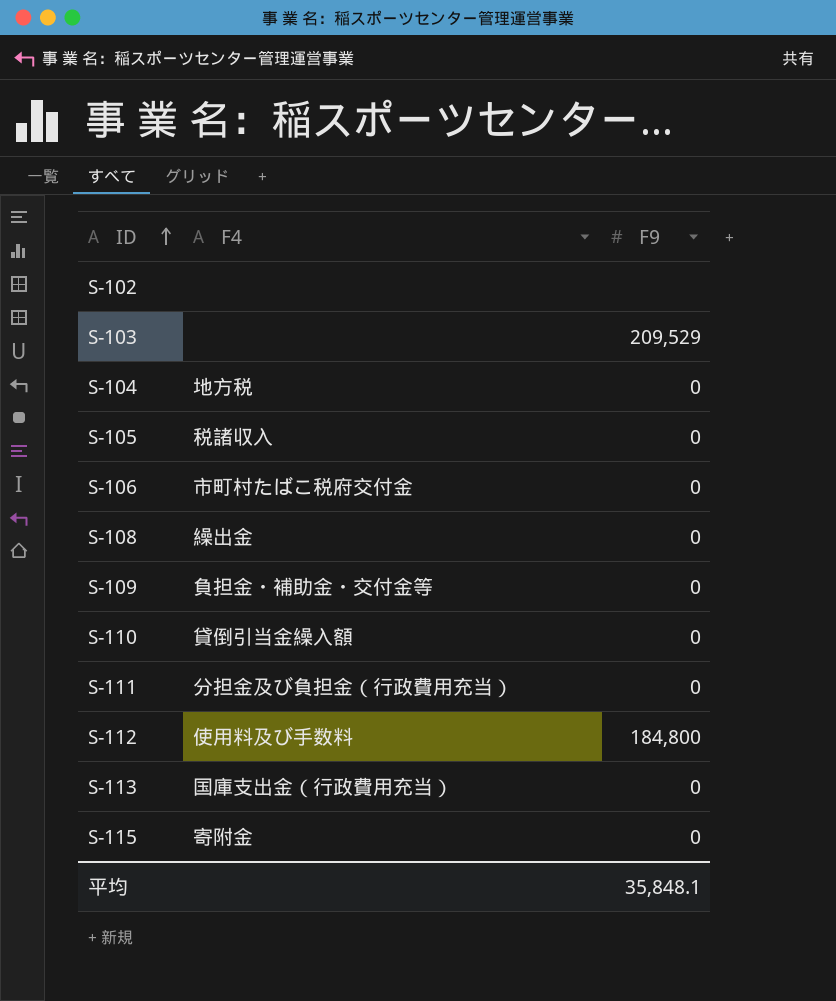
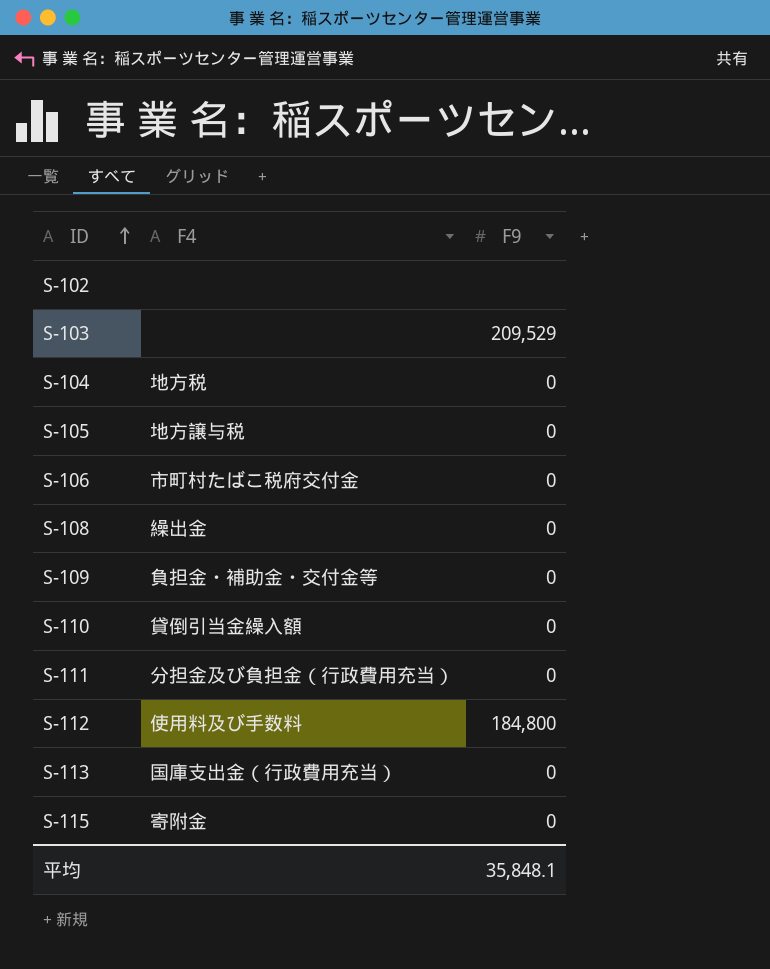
S-105 | F4: 税諸収入 -> 地方譲与税

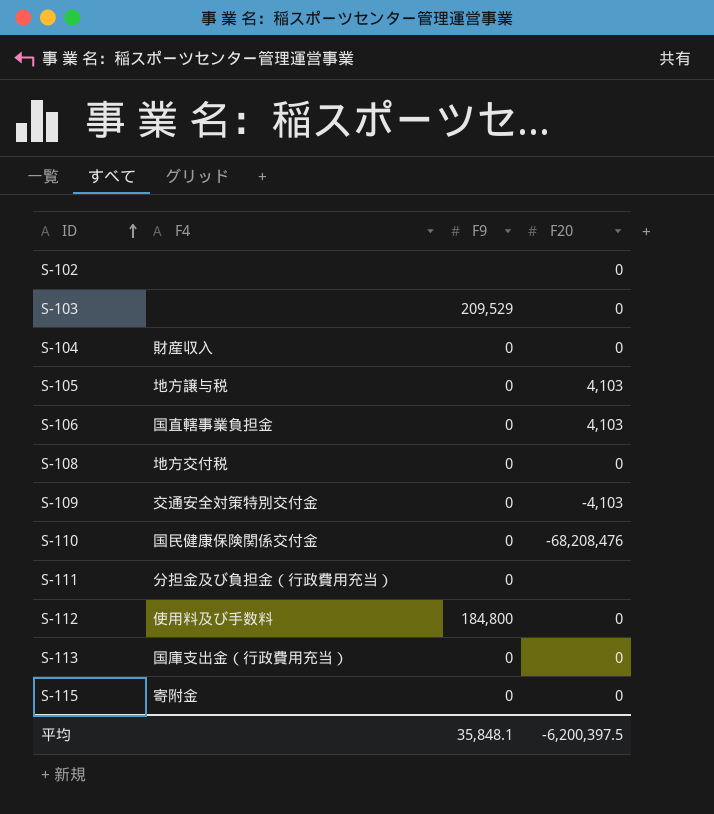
column F20 | position: none -> 4
S-104 | F4: 地方税 -> 財産収入
S-106 | F4: 市町村たばこ税府交付金 -> 国直轄事業負担金
S-108 | F4: 繰出金 -> 地方交付税
S-109 | F4: 負担金・補助金・交付金等 -> 交通安全対策特別交付金
S-110 | F4: 貸倒引当金繰入額 -> 国民健康保険関係交付金

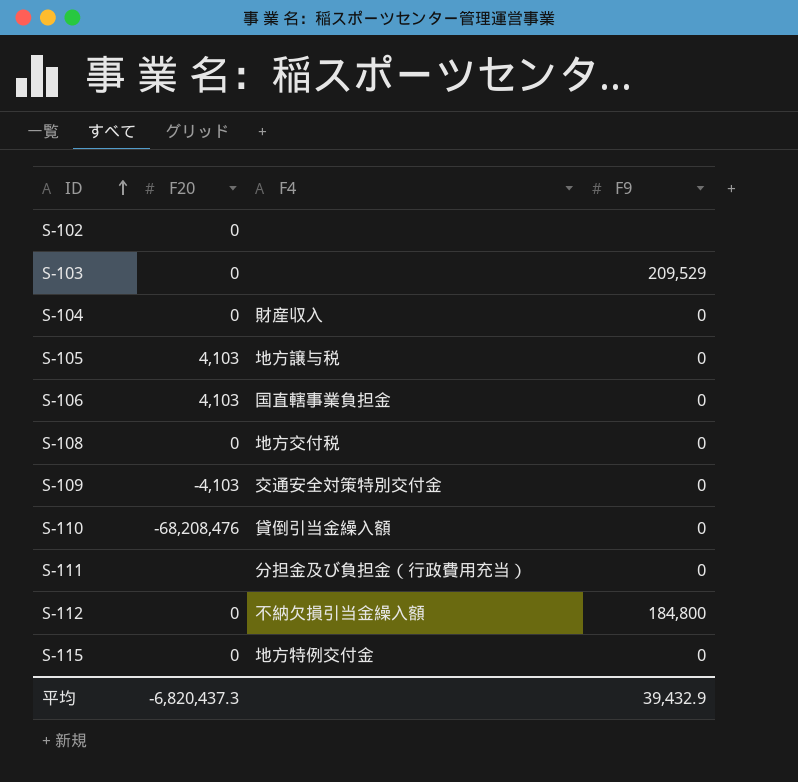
column F20 | position: 4 -> 2
row S-113: 国庫支出金（行政費用充当） | 0 | 0 -> none
S-110 | F4: 国民健康保険関係交付金 -> 貸倒引当金繰入額
S-112 | F4: 使用料及び手数料 -> 不納欠損引当金繰入額
S-115 | F4: 寄附金 -> 地方特例交付金
平均 | F20: -6,200,397.5 -> -6,820,437.3
平均 | F9: 35,848.1 -> 39,432.9

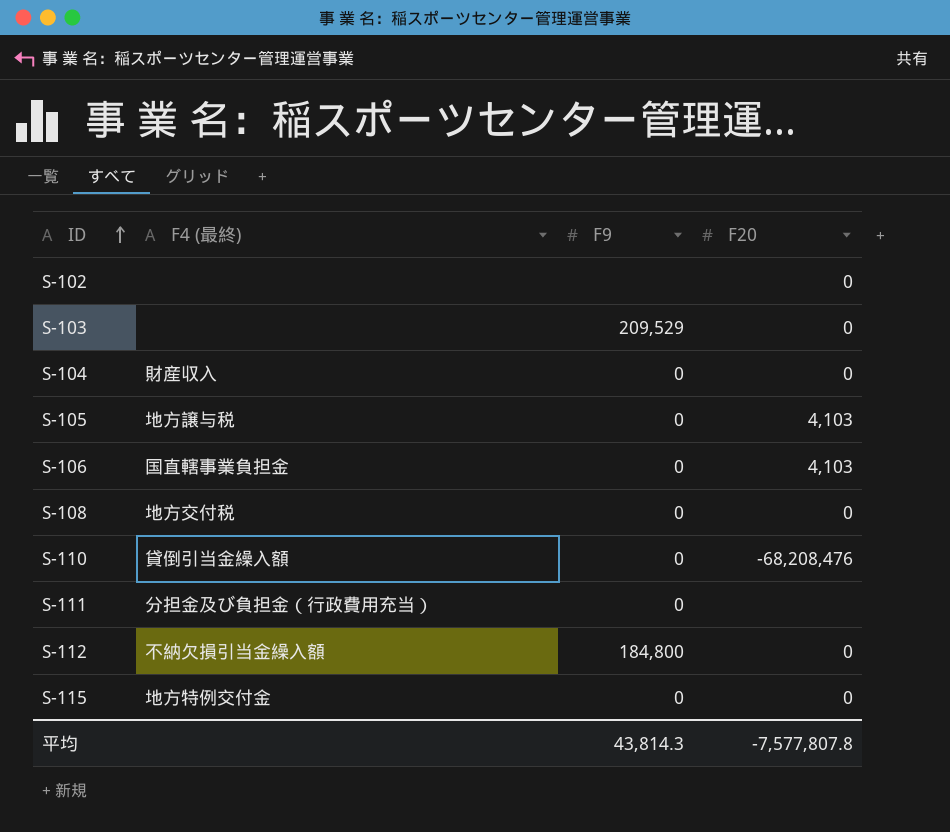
column name: F4 -> F4 (最終)
column F20 | position: 2 -> 4
row S-109: -4,103 | 交通安全対策特別交付金 | 0 -> none
平均 | F9: 39,432.9 -> 43,814.3
平均 | F20: -6,820,437.3 -> -7,577,807.8

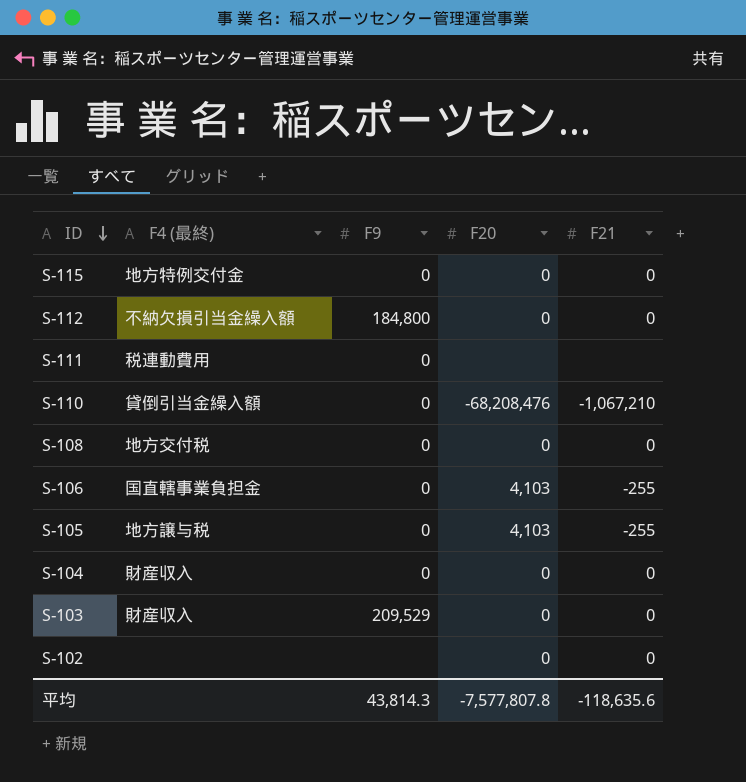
row order: ID ascending -> ID descending
column F21 | position: none -> 5
S-111 | F4 (最終): 分担金及び負担金（行政費用充当） -> 税連動費用
S-103 | F4 (最終): none -> 財産収入

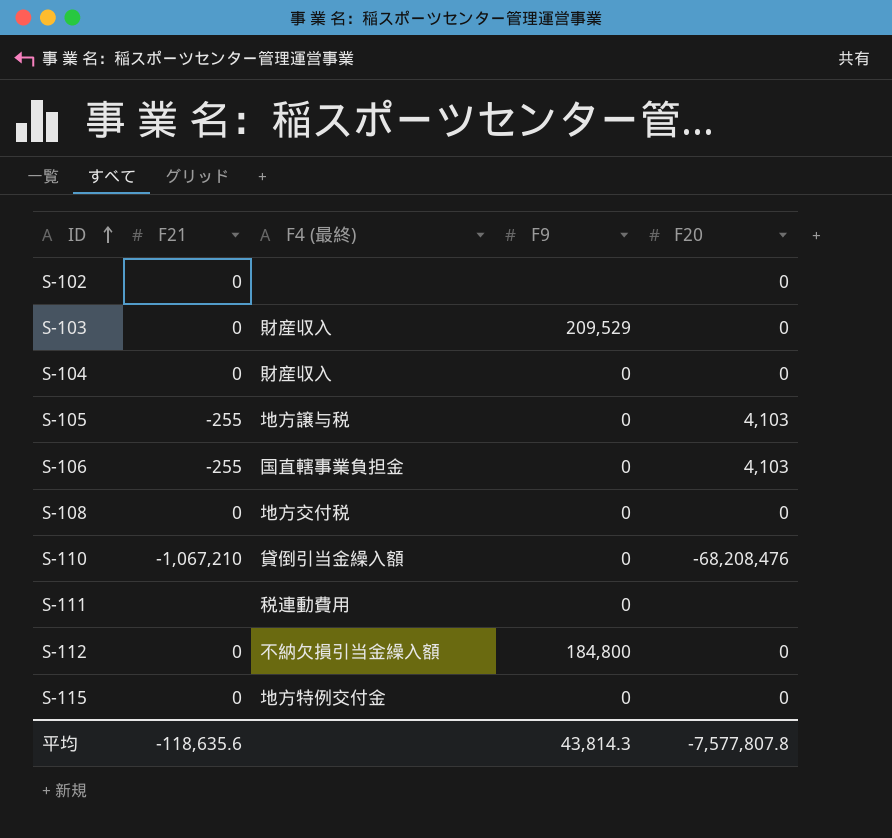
row order: ID descending -> ID ascending
column F21 | position: 5 -> 2

